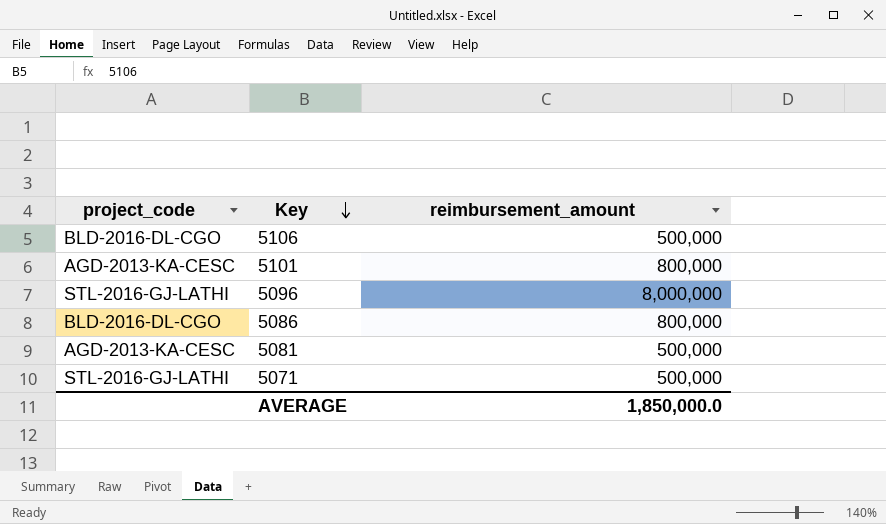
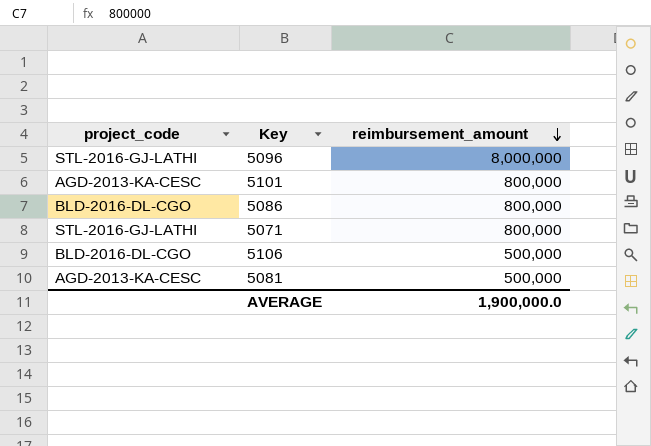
row order: Key descending -> reimbursement_amount descending
5071 | reimbursement_amount: 500,000 -> 800,000
AVERAGE | reimbursement_amount: 1,850,000.0 -> 1,900,000.0

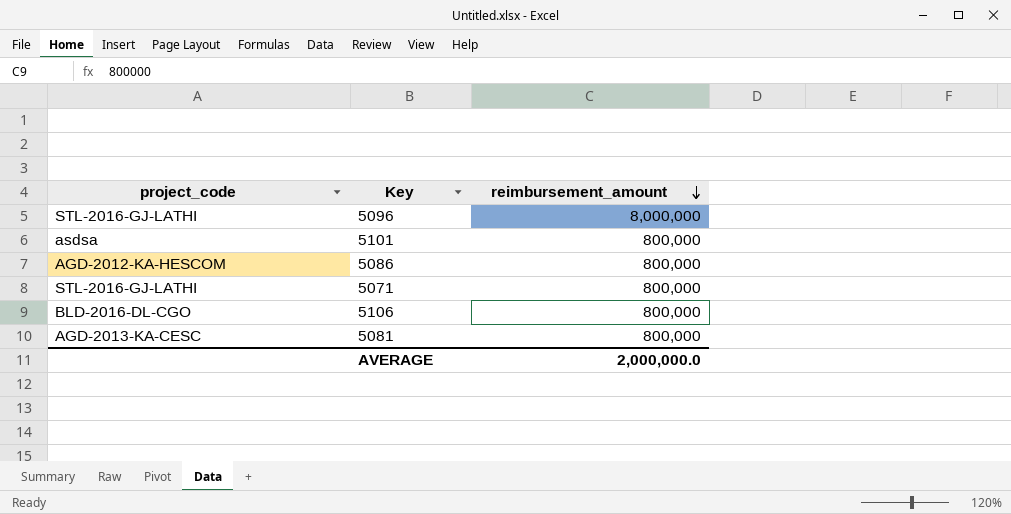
5101 | project_code: AGD-2013-KA-CESC -> asdsa
5086 | project_code: BLD-2016-DL-CGO -> AGD-2012-KA-HESCOM
5106 | reimbursement_amount: 500,000 -> 800,000
5081 | reimbursement_amount: 500,000 -> 800,000
AVERAGE | reimbursement_amount: 1,900,000.0 -> 2,000,000.0

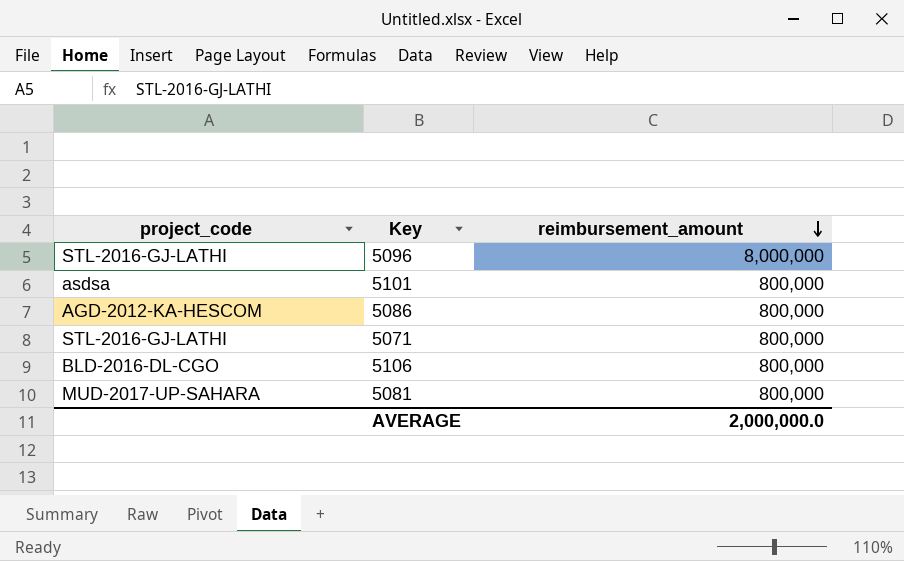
5081 | project_code: AGD-2013-KA-CESC -> MUD-2017-UP-SAHARA

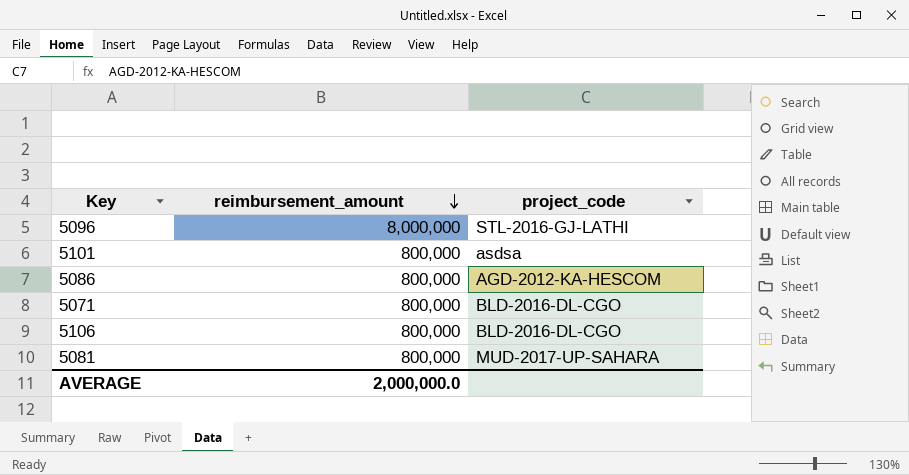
column project_code | position: 1 -> 3
5071 | project_code: STL-2016-GJ-LATHI -> BLD-2016-DL-CGO

